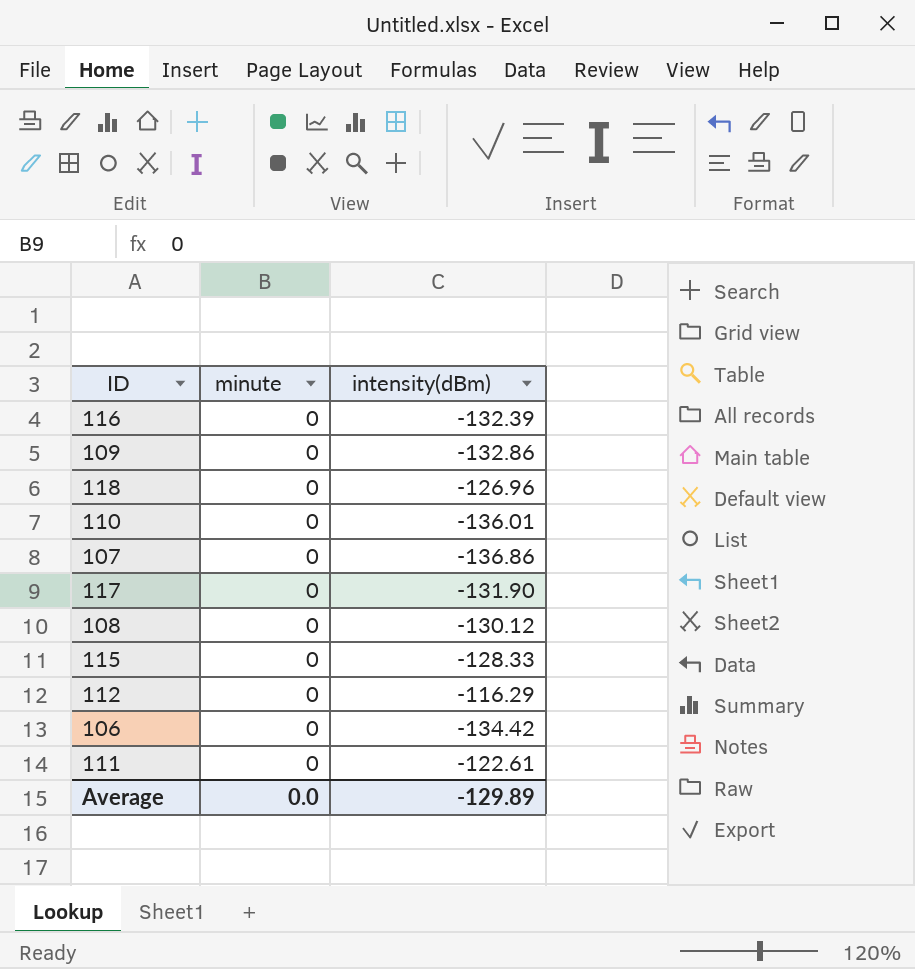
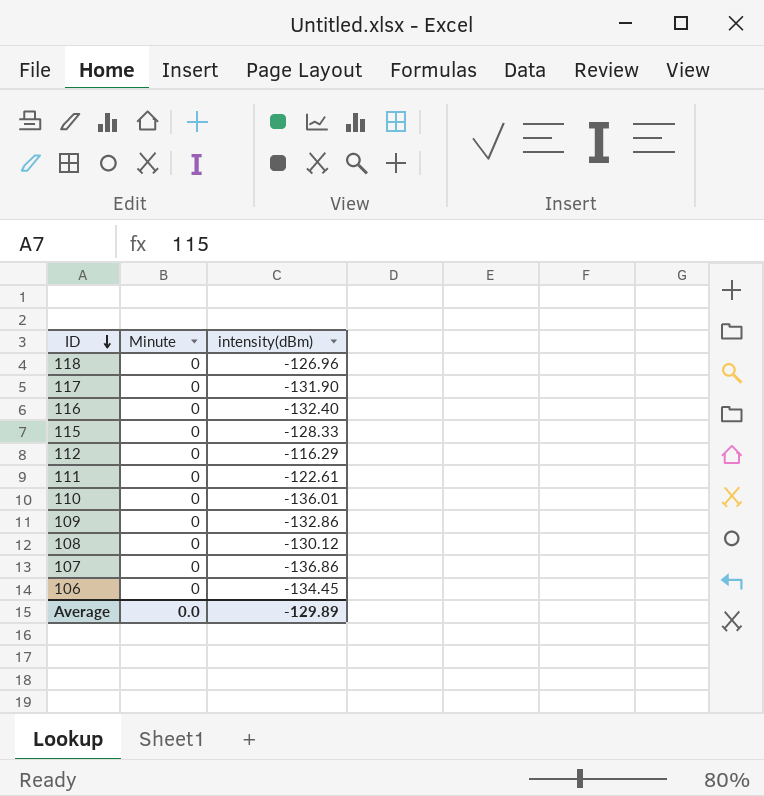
row order: none -> ID descending
column name: minute -> Minute
116 | intensity(dBm): -132.39 -> -132.40
106 | intensity(dBm): -134.42 -> -134.45

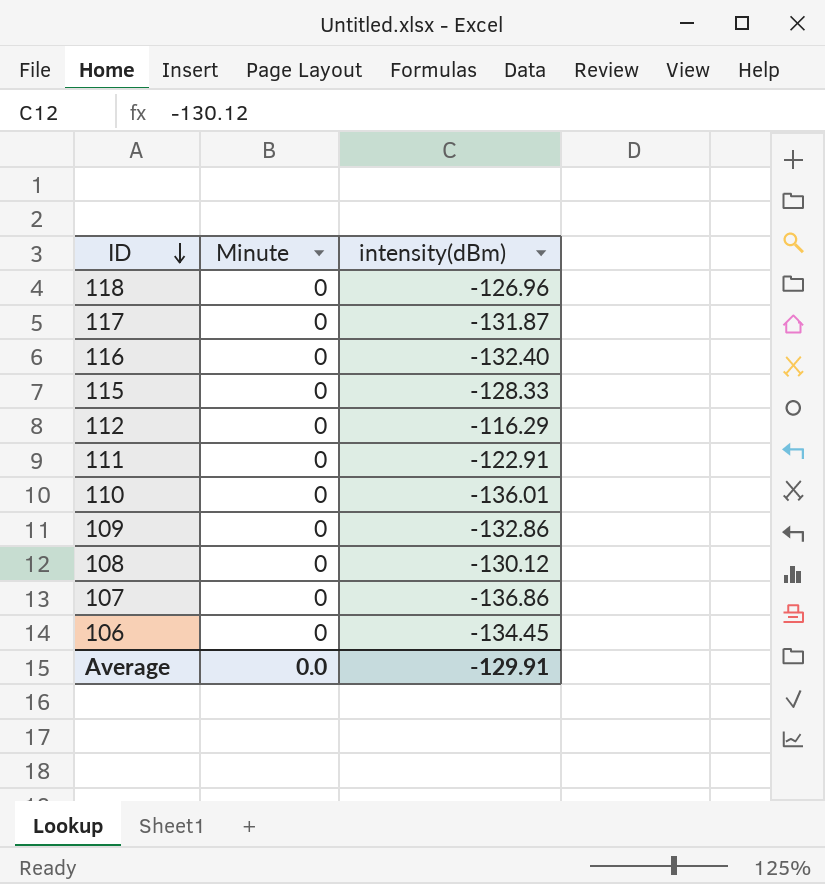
117 | intensity(dBm): -131.90 -> -131.87
111 | intensity(dBm): -122.61 -> -122.91
Average | intensity(dBm): -129.89 -> -129.91

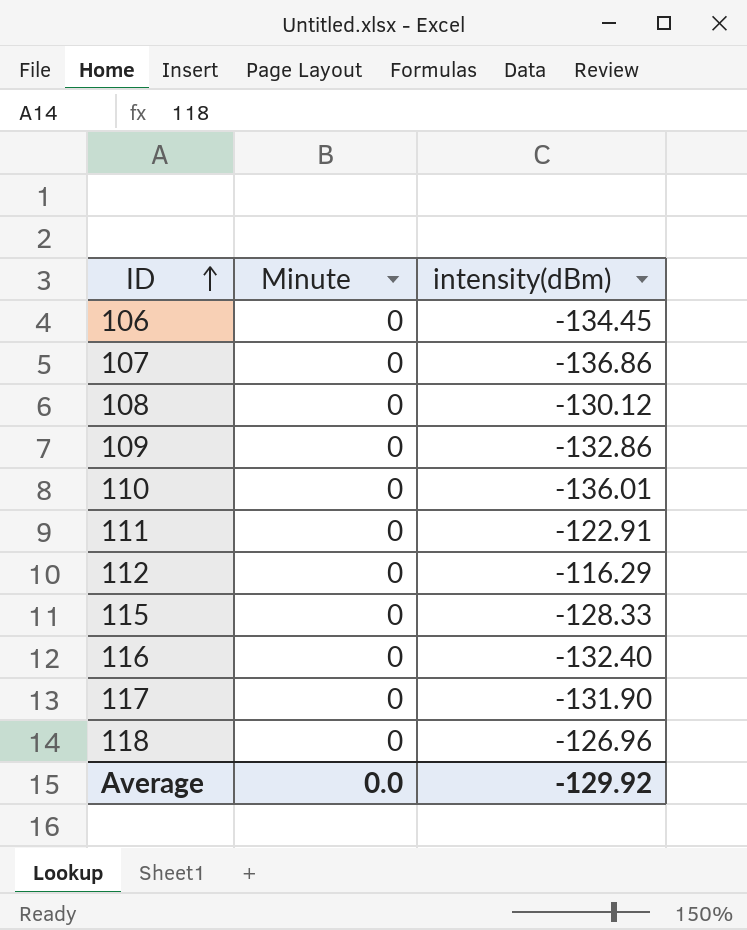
row order: ID descending -> ID ascending
117 | intensity(dBm): -131.87 -> -131.90
Average | intensity(dBm): -129.91 -> -129.92

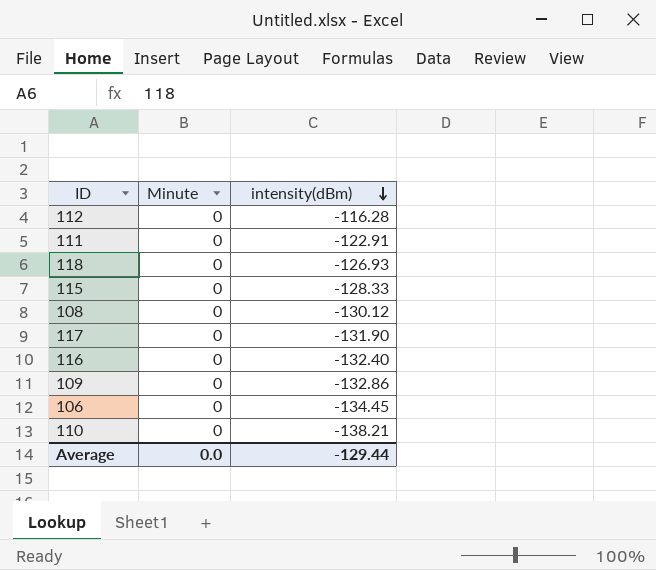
row order: ID ascending -> intensity(dBm) descending
row 107: 0 | -136.86 -> none
112 | intensity(dBm): -116.29 -> -116.28
118 | intensity(dBm): -126.96 -> -126.93
110 | intensity(dBm): -136.01 -> -138.21
Average | intensity(dBm): -129.92 -> -129.44

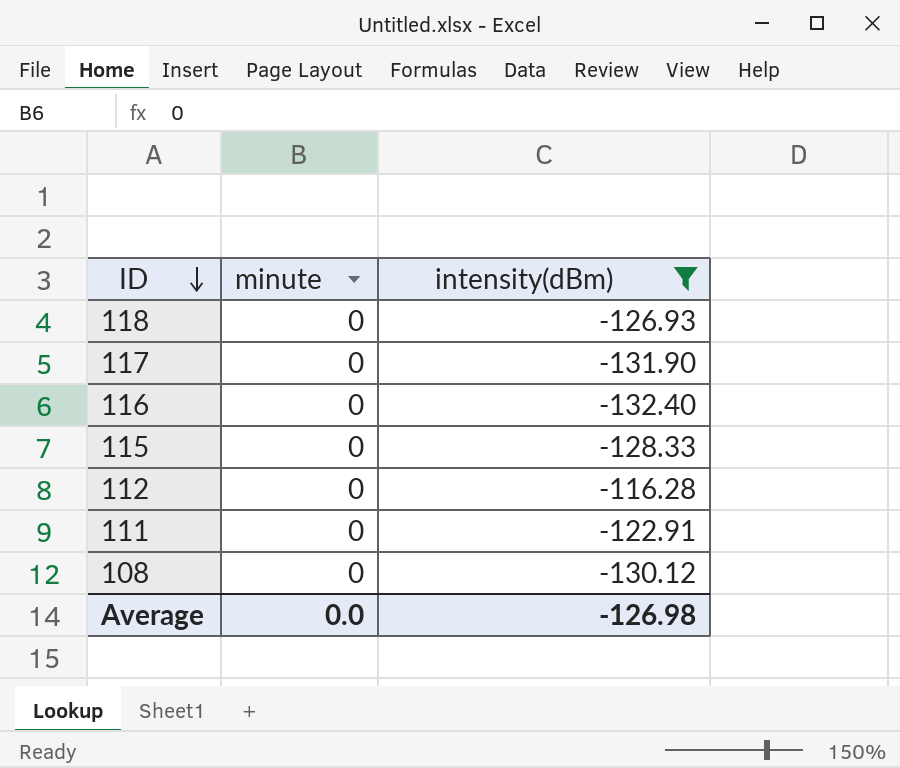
filter: none -> intensity(dBm) >= -132.40
row order: intensity(dBm) descending -> ID descending
column name: Minute -> minute
Average | intensity(dBm): -129.44 -> -126.98

